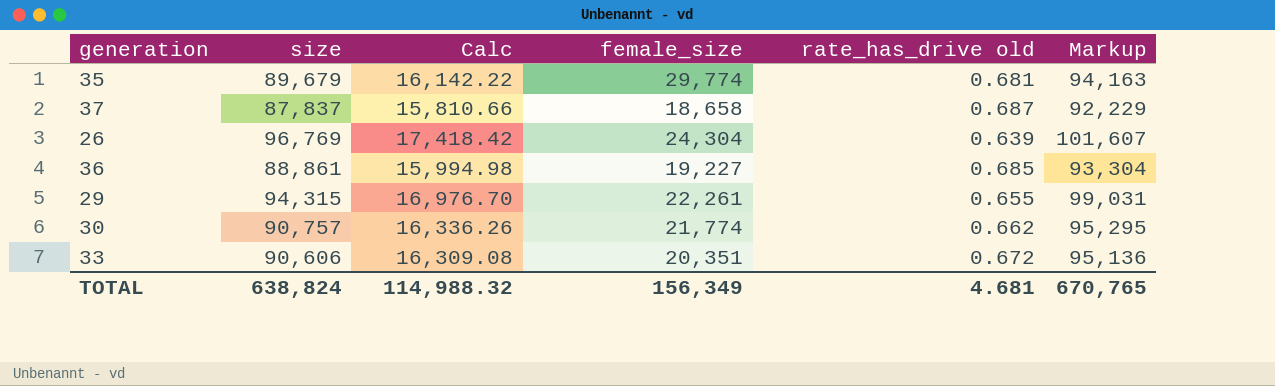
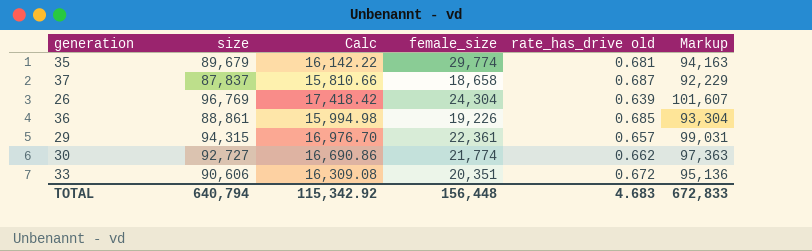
36 | female_size: 19,227 -> 19,226
29 | female_size: 22,261 -> 22,361
29 | rate_has_drive old: 0.655 -> 0.657
30 | size: 90,757 -> 92,727
30 | Calc: 16,336.26 -> 16,690.86
30 | Markup: 95,295 -> 97,363
TOTAL | size: 638,824 -> 640,794
TOTAL | Calc: 114,988.32 -> 115,342.92
TOTAL | female_size: 156,349 -> 156,448
TOTAL | rate_has_drive old: 4.681 -> 4.683
TOTAL | Markup: 670,765 -> 672,833

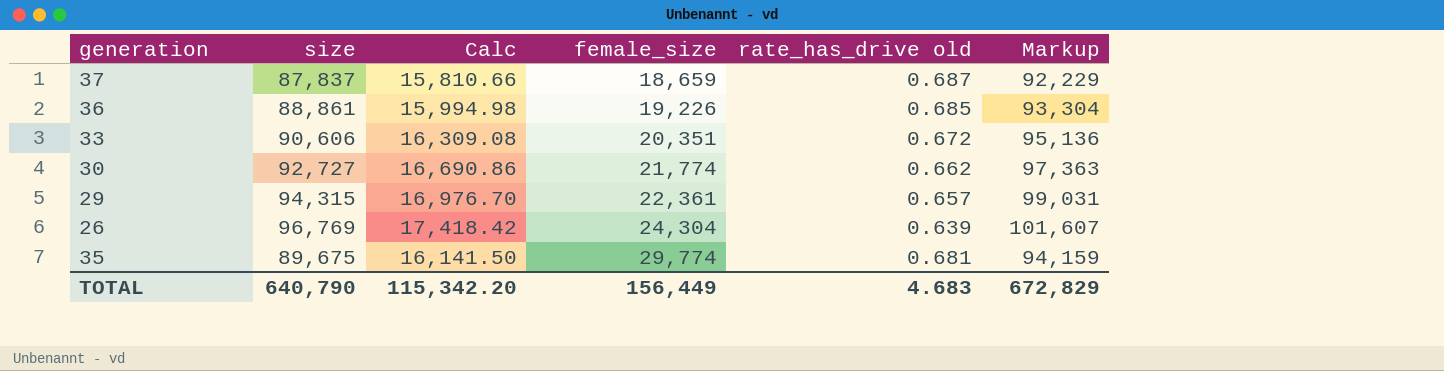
row order: none -> female_size ascending
37 | female_size: 18,658 -> 18,659
35 | size: 89,679 -> 89,675
35 | Calc: 16,142.22 -> 16,141.50
35 | Markup: 94,163 -> 94,159
TOTAL | size: 640,794 -> 640,790
TOTAL | Calc: 115,342.92 -> 115,342.20
TOTAL | female_size: 156,448 -> 156,449
TOTAL | Markup: 672,833 -> 672,829

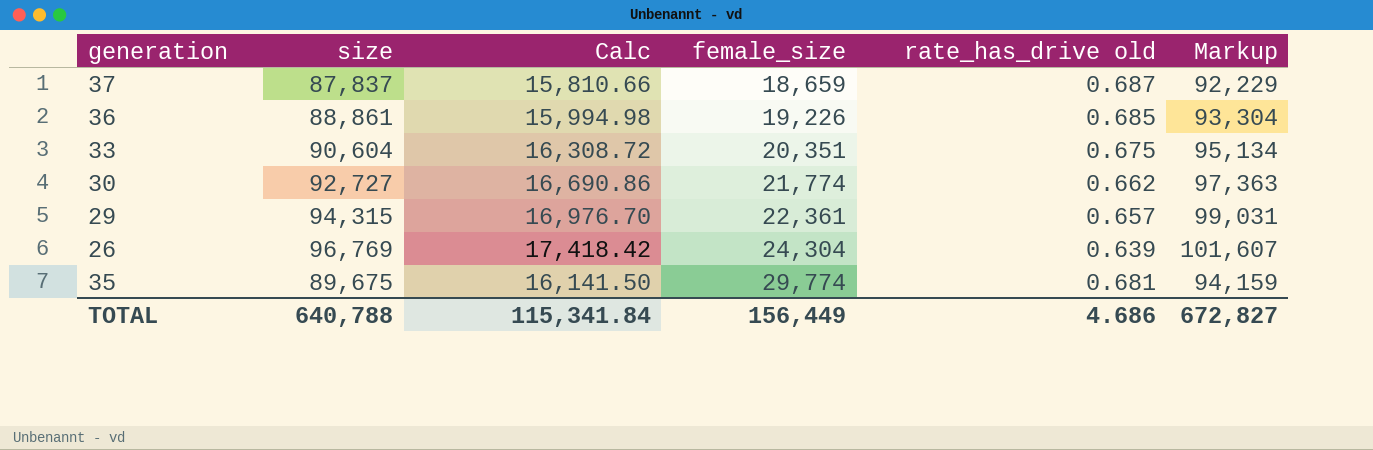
33 | size: 90,606 -> 90,604
33 | Calc: 16,309.08 -> 16,308.72
33 | rate_has_drive old: 0.672 -> 0.675
33 | Markup: 95,136 -> 95,134
TOTAL | size: 640,790 -> 640,788
TOTAL | Calc: 115,342.20 -> 115,341.84
TOTAL | rate_has_drive old: 4.683 -> 4.686
TOTAL | Markup: 672,829 -> 672,827

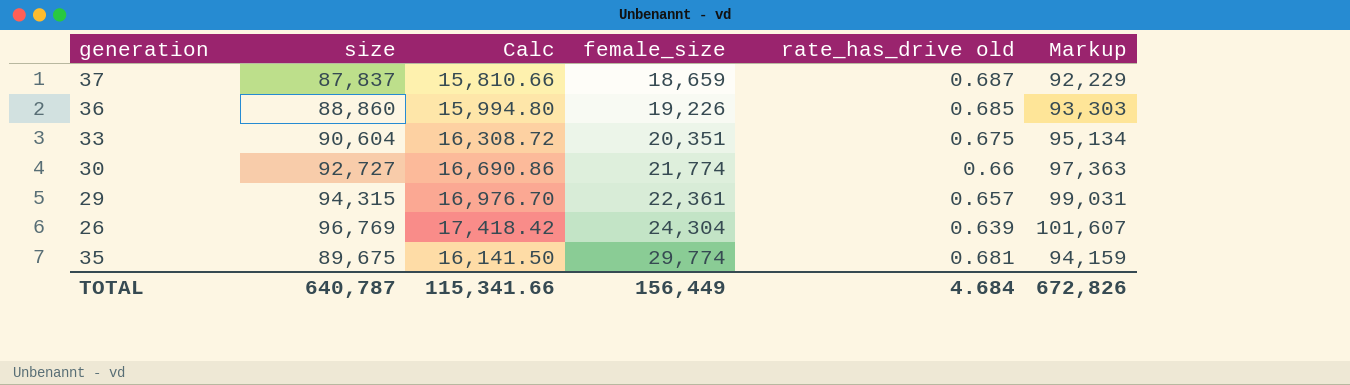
36 | size: 88,861 -> 88,860
36 | Calc: 15,994.98 -> 15,994.80
36 | Markup: 93,304 -> 93,303
30 | rate_has_drive old: 0.662 -> 0.66
TOTAL | size: 640,788 -> 640,787
TOTAL | Calc: 115,341.84 -> 115,341.66
TOTAL | rate_has_drive old: 4.686 -> 4.684
TOTAL | Markup: 672,827 -> 672,826

